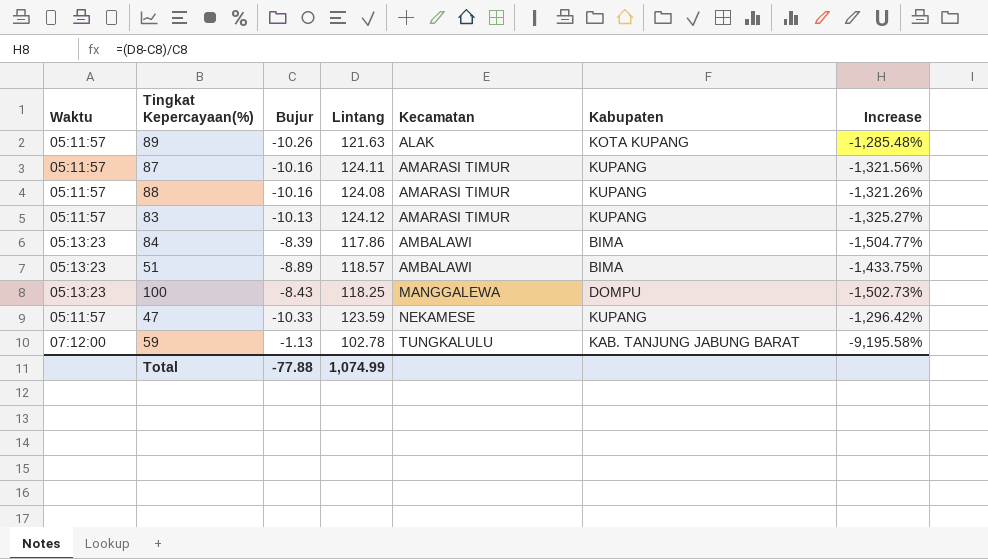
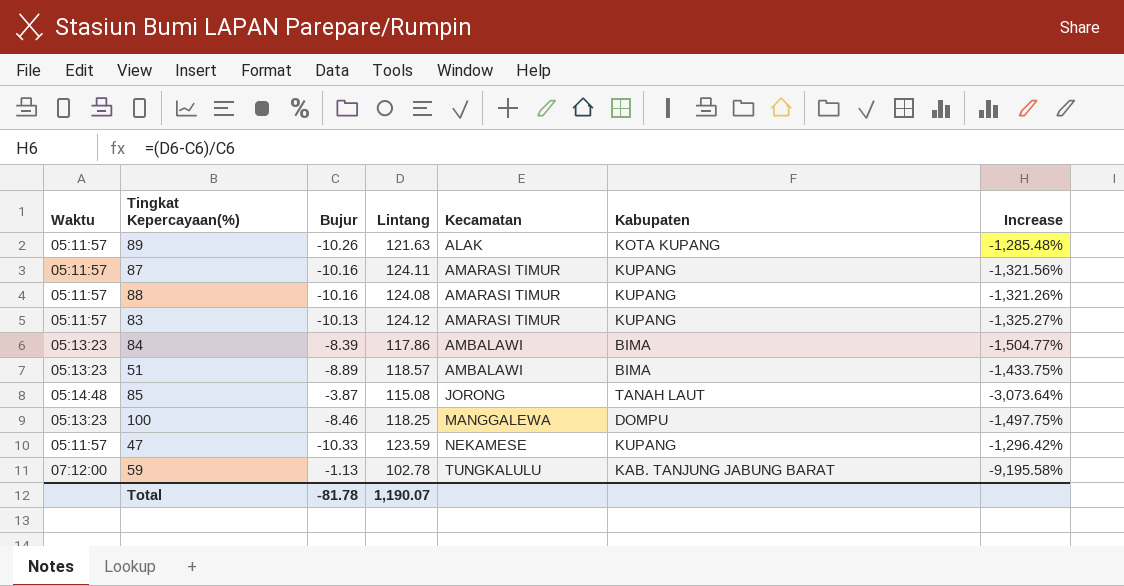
row 85: none -> 05:14:48 | -3.87 | 115.08 | JORONG | TANAH LAUT | -3,073.64%
100 | Bujur: -8.43 -> -8.46
100 | Increase: -1,502.73% -> -1,497.75%
Total | Bujur: -77.88 -> -81.78
Total | Lintang: 1,074.99 -> 1,190.07

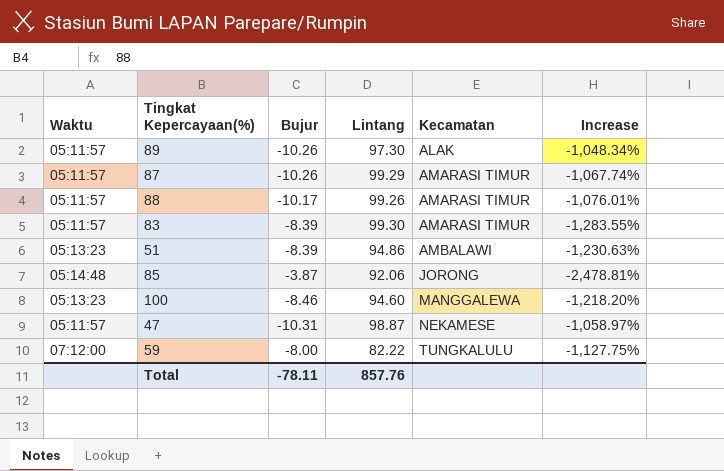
column Kabupaten | position: 6 -> none
row 84: 05:13:23 | -8.39 | 117.86 | AMBALAWI | BIMA | -1,504.77% -> none
89 | Lintang: 121.63 -> 97.30
89 | Increase: -1,285.48% -> -1,048.34%
87 | Bujur: -10.16 -> -10.26
87 | Lintang: 124.11 -> 99.29
87 | Increase: -1,321.56% -> -1,067.74%
88 | Bujur: -10.16 -> -10.17
88 | Lintang: 124.08 -> 99.26
88 | Increase: -1,321.26% -> -1,076.01%
83 | Bujur: -10.13 -> -8.39
83 | Lintang: 124.12 -> 99.30
83 | Increase: -1,325.27% -> -1,283.55%
51 | Bujur: -8.89 -> -8.39
51 | Lintang: 118.57 -> 94.86
51 | Increase: -1,433.75% -> -1,230.63%
85 | Lintang: 115.08 -> 92.06
85 | Increase: -3,073.64% -> -2,478.81%
100 | Lintang: 118.25 -> 94.60
100 | Increase: -1,497.75% -> -1,218.20%
47 | Bujur: -10.33 -> -10.31
47 | Lintang: 123.59 -> 98.87
47 | Increase: -1,296.42% -> -1,058.97%
59 | Bujur: -1.13 -> -8.00
59 | Lintang: 102.78 -> 82.22
59 | Increase: -9,195.58% -> -1,127.75%
Total | Bujur: -81.78 -> -78.11
Total | Lintang: 1,190.07 -> 857.76

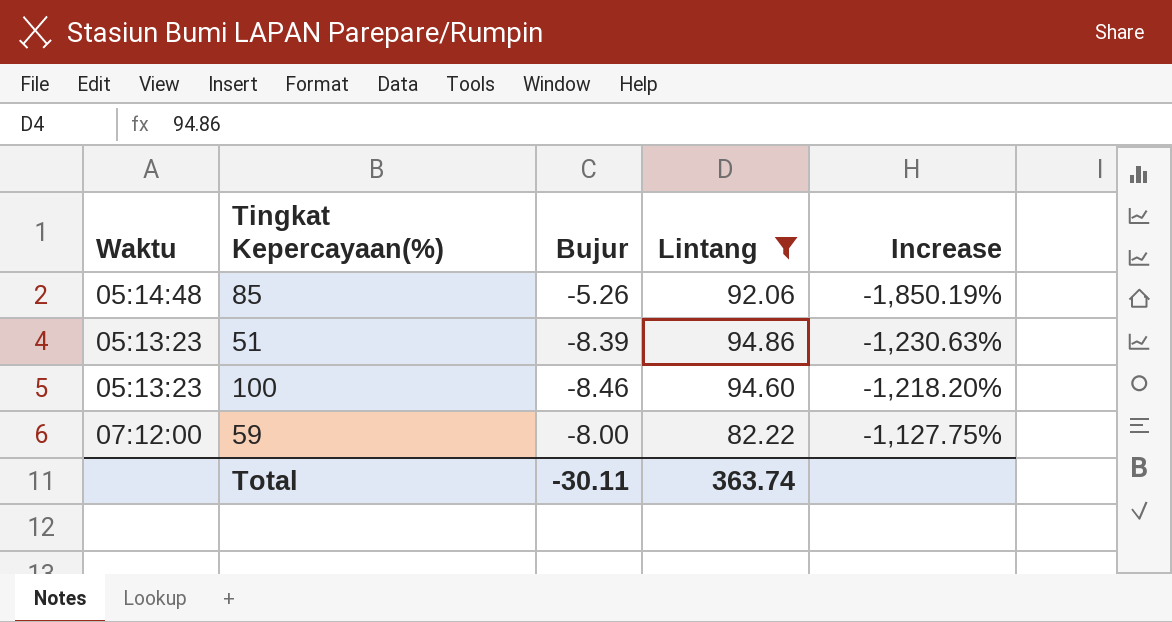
filter: none -> Lintang <= 94.86
row order: Kecamatan ascending -> Increase ascending
column Kecamatan | position: 5 -> none
85 | Bujur: -3.87 -> -5.26
85 | Increase: -2,478.81% -> -1,850.19%
Total | Bujur: -78.11 -> -30.11
Total | Lintang: 857.76 -> 363.74

